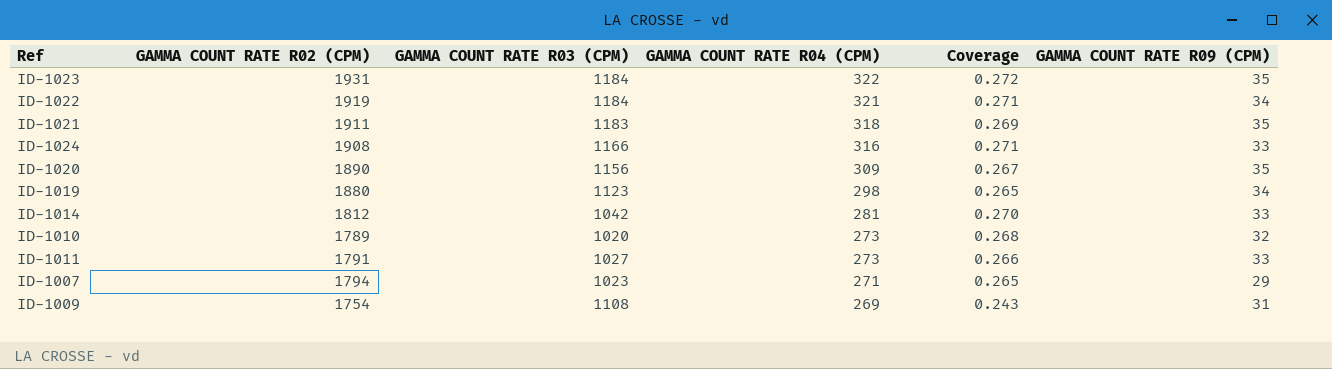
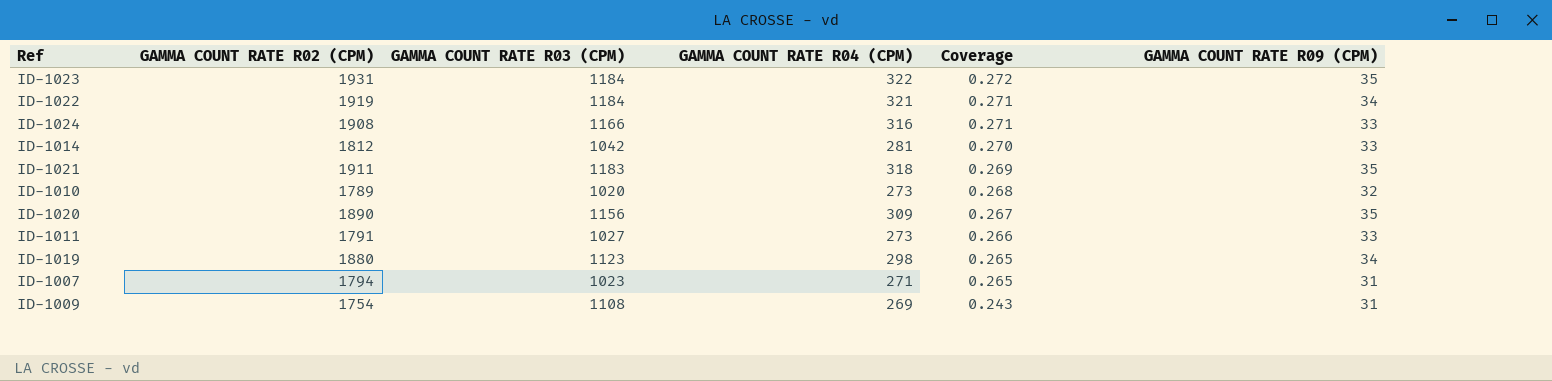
row order: GAMMA COUNT RATE R04 (CPM) descending -> Coverage descending
ID-1007 | GAMMA COUNT RATE R09 (CPM): 29 -> 31

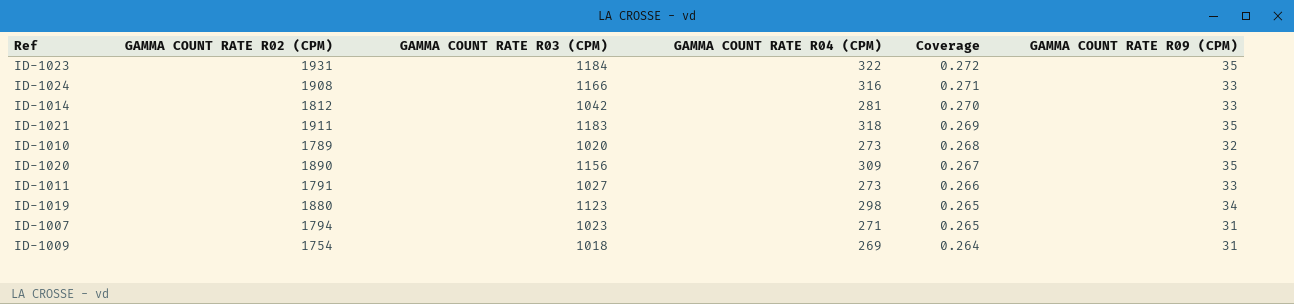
row ID-1022: 1919 | 1184 | 321 | 0.271 | 34 -> none
ID-1009 | GAMMA COUNT RATE R03 (CPM): 1108 -> 1018
ID-1009 | Coverage: 0.243 -> 0.264

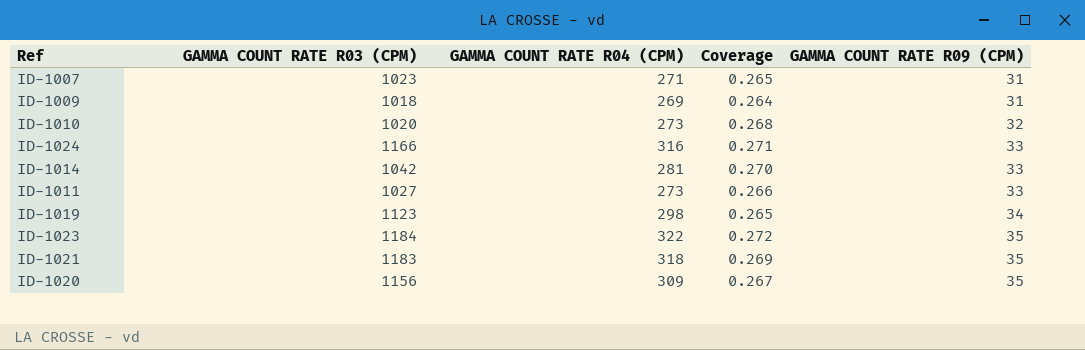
row order: Coverage descending -> GAMMA COUNT RATE R09 (CPM) ascending
column GAMMA COUNT RATE R02 (CPM) | position: 2 -> none

